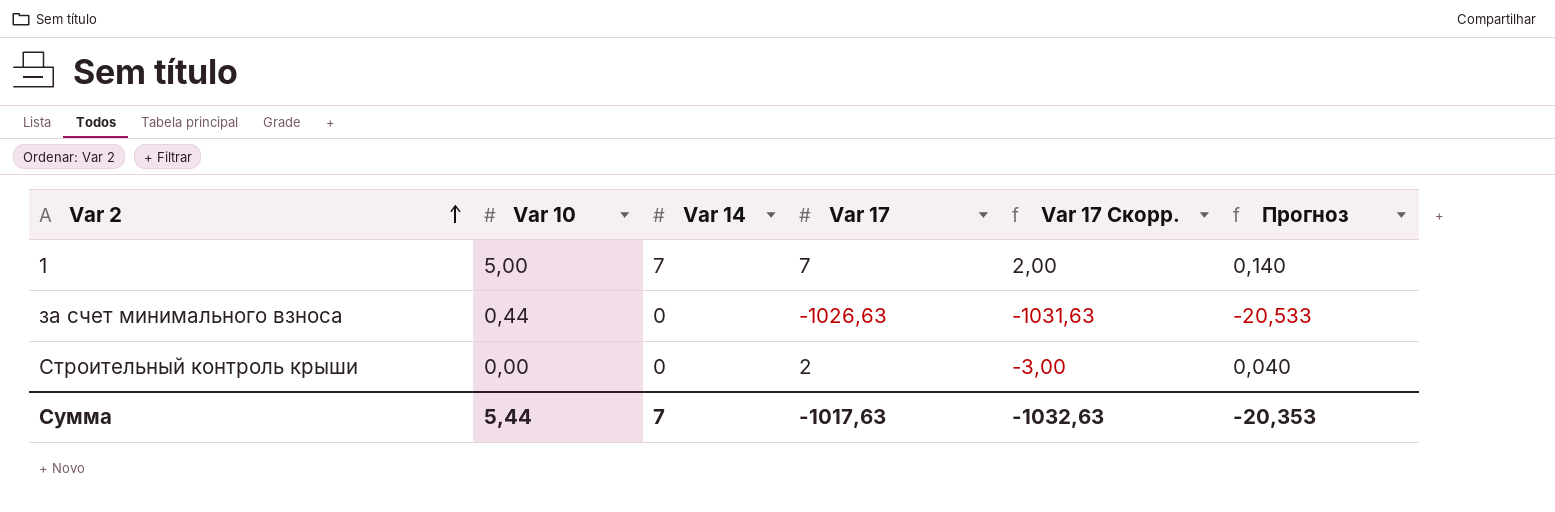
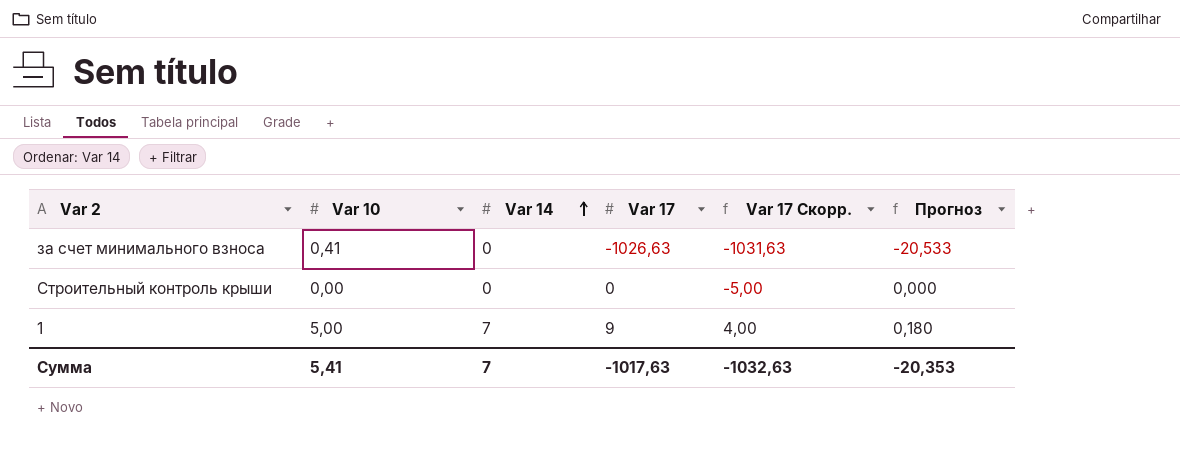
row order: Var 2 ascending -> Var 14 ascending
за счет минимального взноса | Var 10: 0,44 -> 0,41
Строительный контроль крыши | Var 17: 2 -> 0
Строительный контроль крыши | Var 17 Скорр.: -3,00 -> -5,00
Строительный контроль крыши | Прогноз: 0,040 -> 0,000
1 | Var 17: 7 -> 9
1 | Var 17 Скорр.: 2,00 -> 4,00
1 | Прогноз: 0,140 -> 0,180
Сумма | Var 10: 5,44 -> 5,41

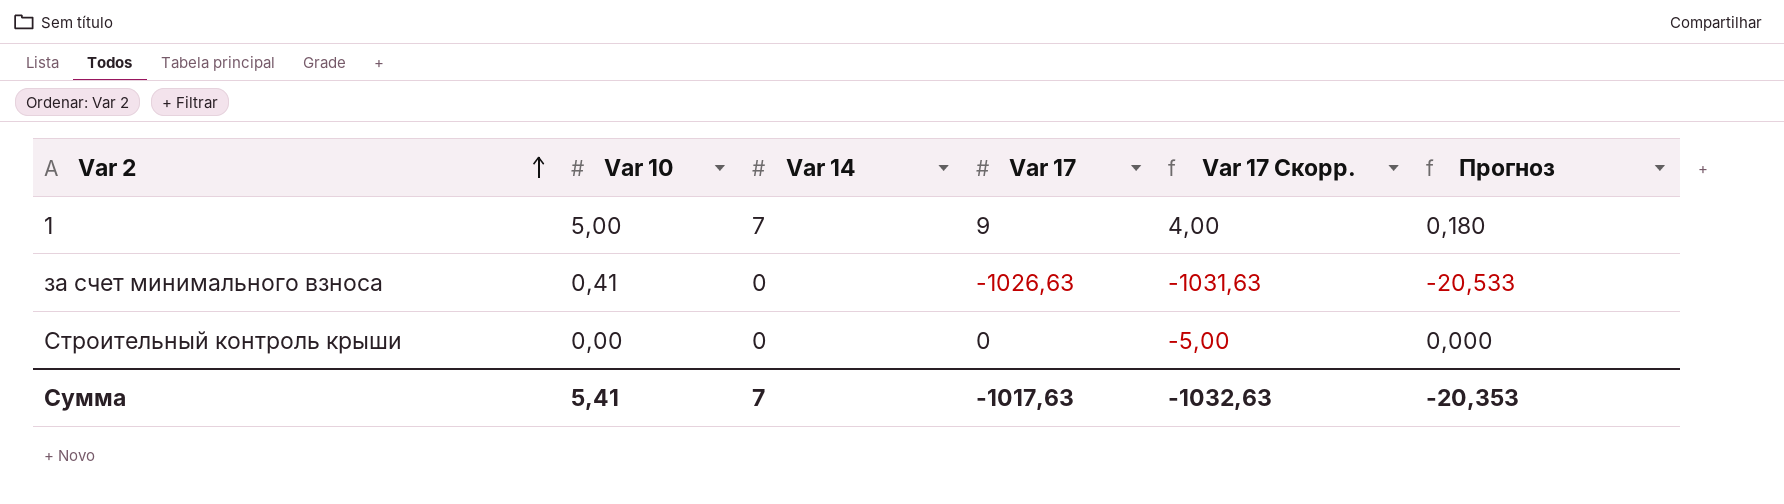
row order: Var 14 ascending -> Var 2 ascending

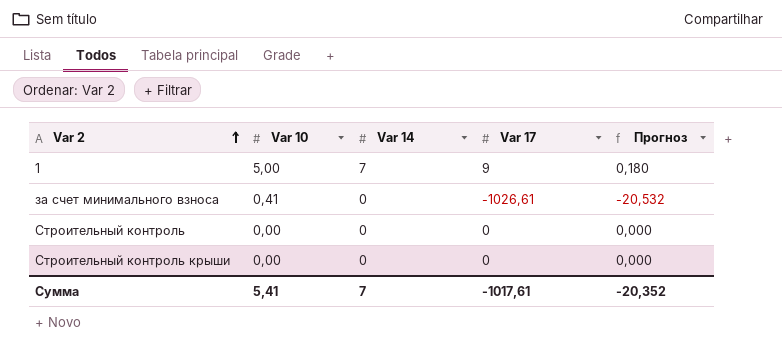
column Var 17 Скорр. | formula: [Var 17] - 5 -> none
за счет минимального взноса | Var 17: -1026,63 -> -1026,61
за счет минимального взноса | Прогноз: -20,533 -> -20,532
row Строительный контроль: none -> 0,00 | 0 | 0 | 0,000
Сумма | Var 17: -1017,63 -> -1017,61
Сумма | Прогноз: -20,353 -> -20,352

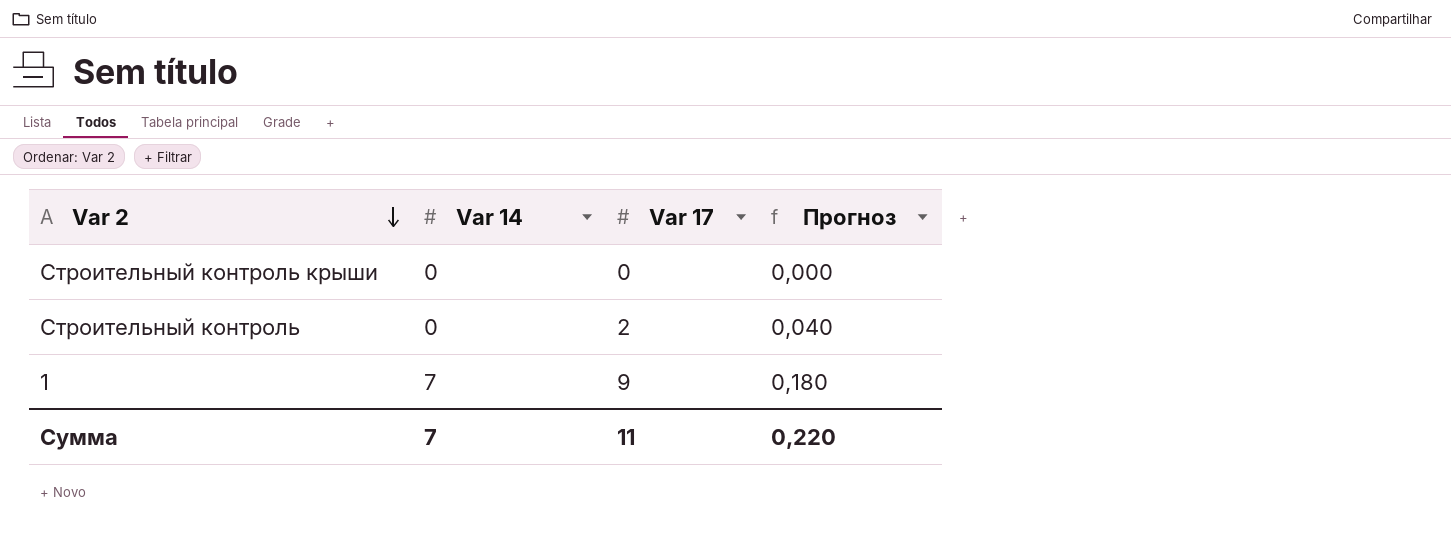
row order: Var 2 ascending -> Var 2 descending
column Var 10 | position: 2 -> none
row за счет минимального взноса: 0,41 | 0 | -1026,61 | -20,532 -> none
Строительный контроль | Var 17: 0 -> 2
Строительный контроль | Прогноз: 0,000 -> 0,040
Сумма | Var 17: -1017,61 -> 11
Сумма | Прогноз: -20,352 -> 0,220

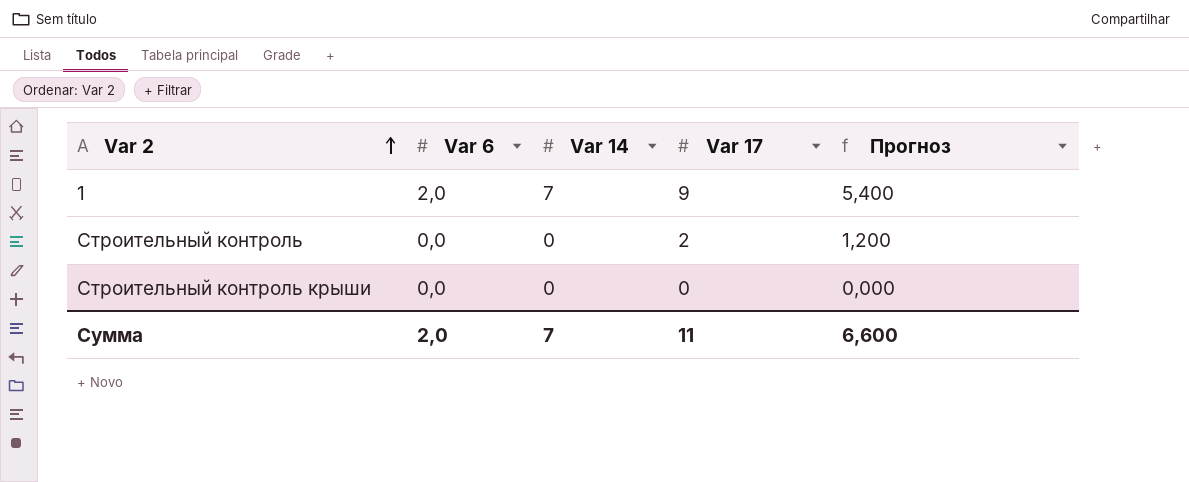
row order: Var 2 descending -> Var 2 ascending
column Var 6 | position: none -> 2
column Прогноз | formula: [Var 17] * 0,02 -> [Var 17] * 0,6
Сумма | Прогноз: 0,220 -> 6,600

